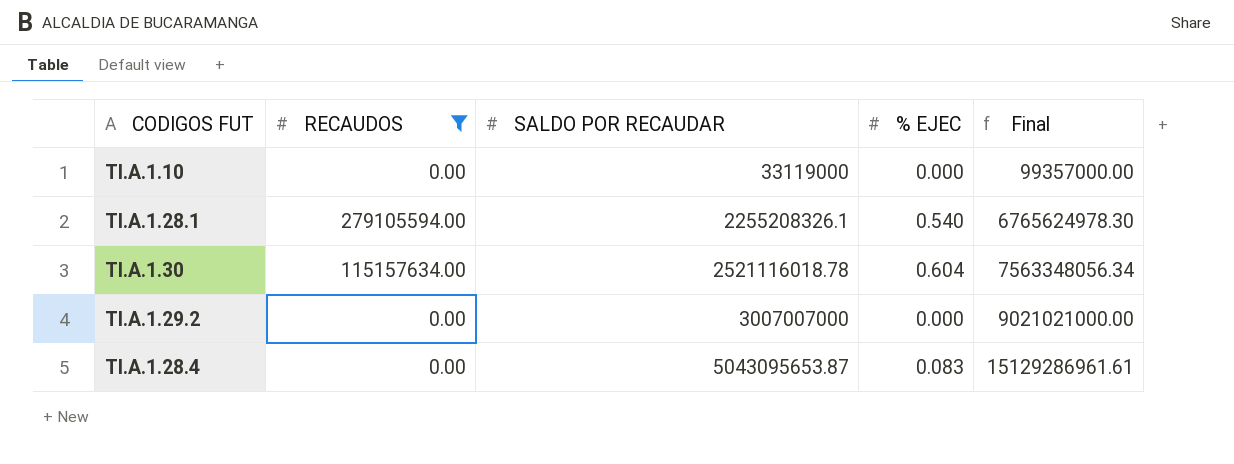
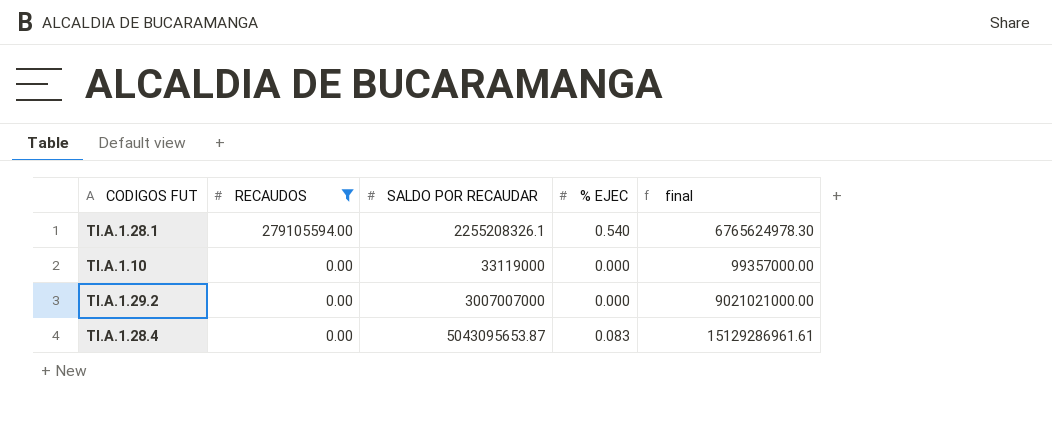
row order: SALDO POR RECAUDAR ascending -> RECAUDOS descending
column name: Final -> final
row TI.A.1.30: 115157634.00 | 2521116018.78 | 0.604 | 7563348056.34 -> none

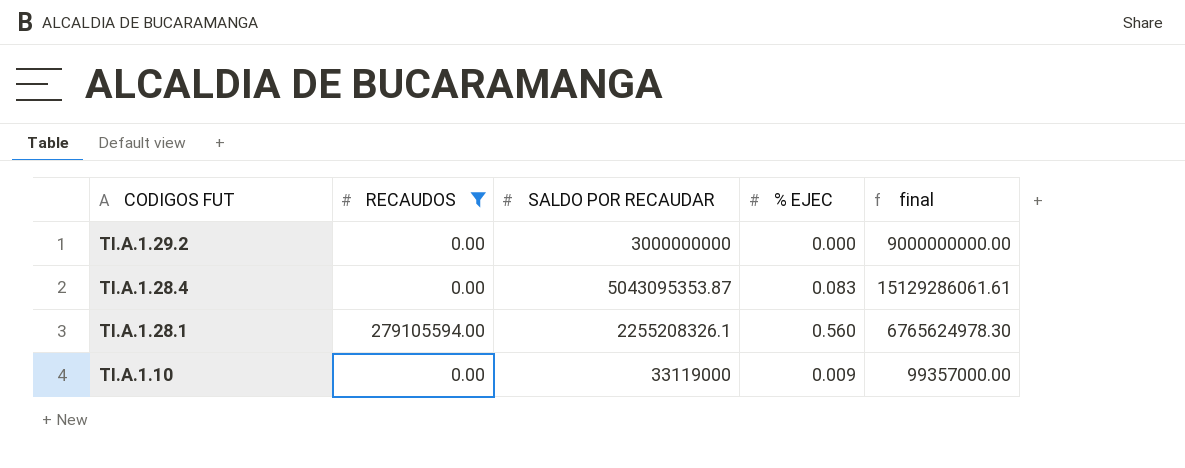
row order: RECAUDOS descending -> CODIGOS FUT descending
TI.A.1.29.2 | SALDO POR RECAUDAR: 3007007000 -> 3000000000
TI.A.1.29.2 | final: 9021021000.00 -> 9000000000.00
TI.A.1.28.4 | SALDO POR RECAUDAR: 5043095653.87 -> 5043095353.87
TI.A.1.28.4 | final: 15129286961.61 -> 15129286061.61
TI.A.1.28.1 | % EJEC: 0.540 -> 0.560
TI.A.1.10 | % EJEC: 0.000 -> 0.009

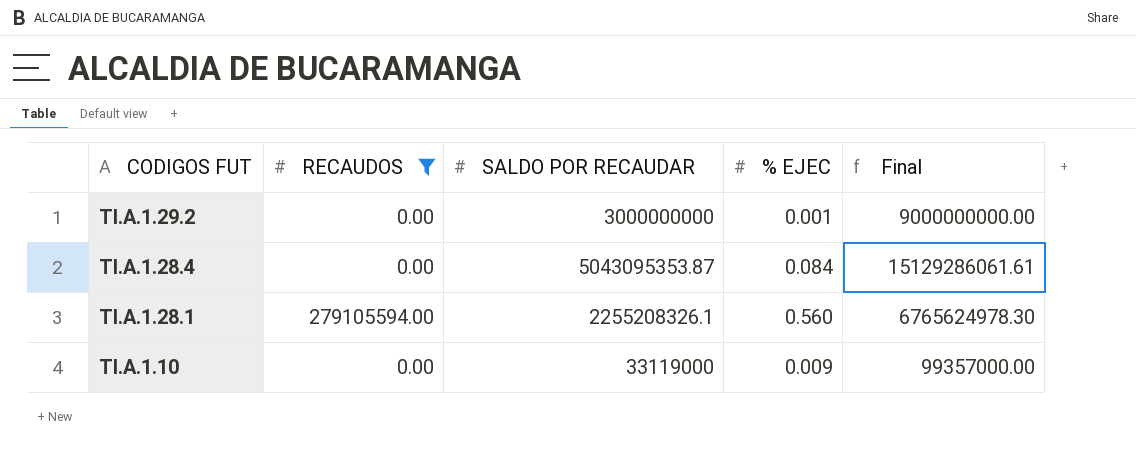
column name: final -> Final
TI.A.1.29.2 | % EJEC: 0.000 -> 0.001
TI.A.1.28.4 | % EJEC: 0.083 -> 0.084

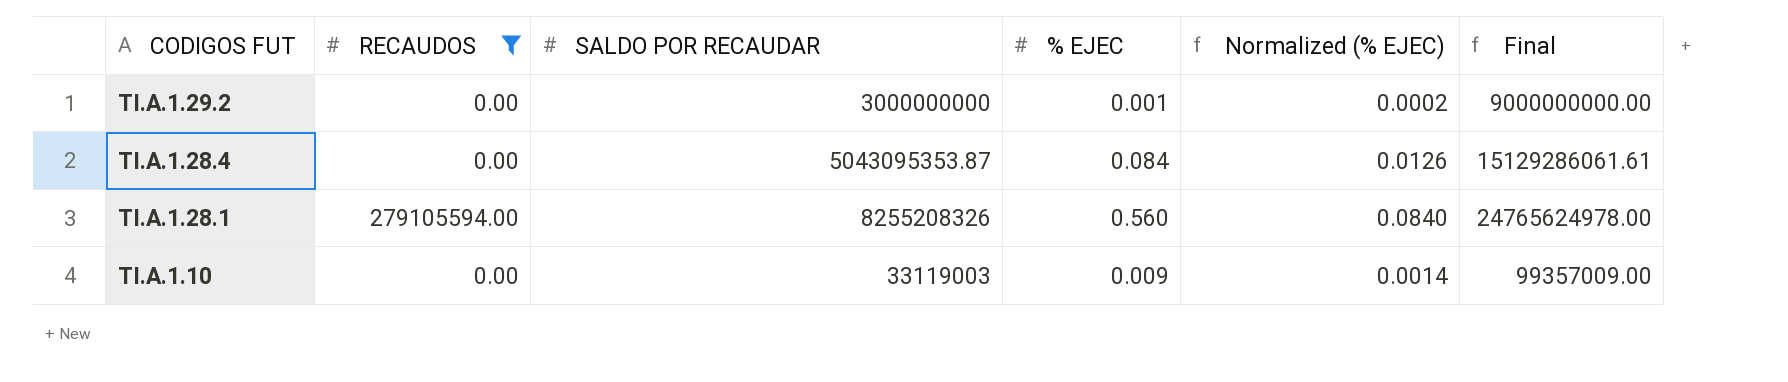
column Normalized (% EJEC) | formula: none -> [% EJEC] * 0.15
TI.A.1.28.1 | SALDO POR RECAUDAR: 2255208326.1 -> 8255208326
TI.A.1.28.1 | Final: 6765624978.30 -> 24765624978.00
TI.A.1.10 | SALDO POR RECAUDAR: 33119000 -> 33119003
TI.A.1.10 | Final: 99357000.00 -> 99357009.00

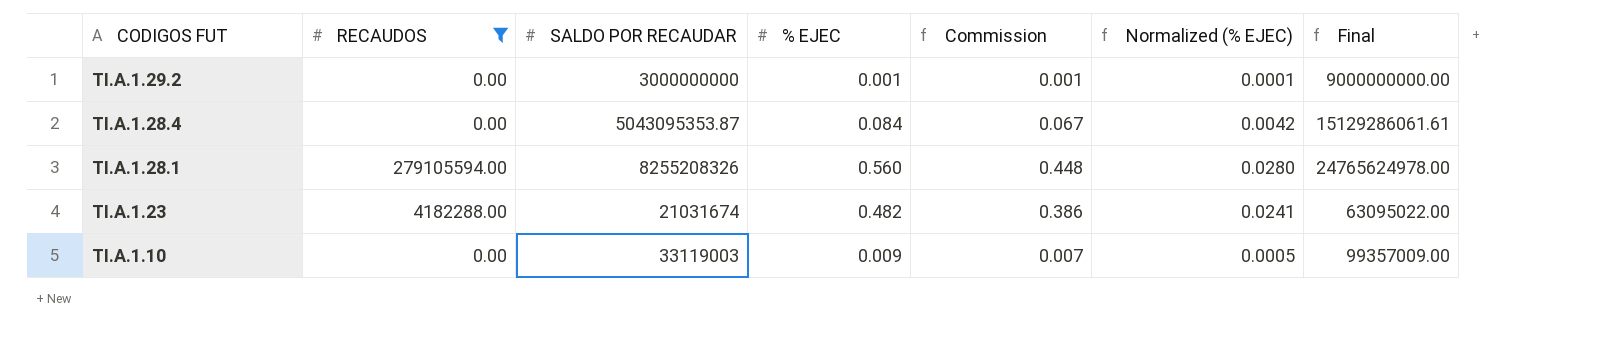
column Commission | formula: none -> [% EJEC] * 0.8
column Normalized (% EJEC) | formula: [% EJEC] * 0.15 -> [% EJEC] * 0.05
row TI.A.1.23: none -> 4182288.00 | 21031674 | 0.482 | 0.386 | 0.0241 | 63095022.00

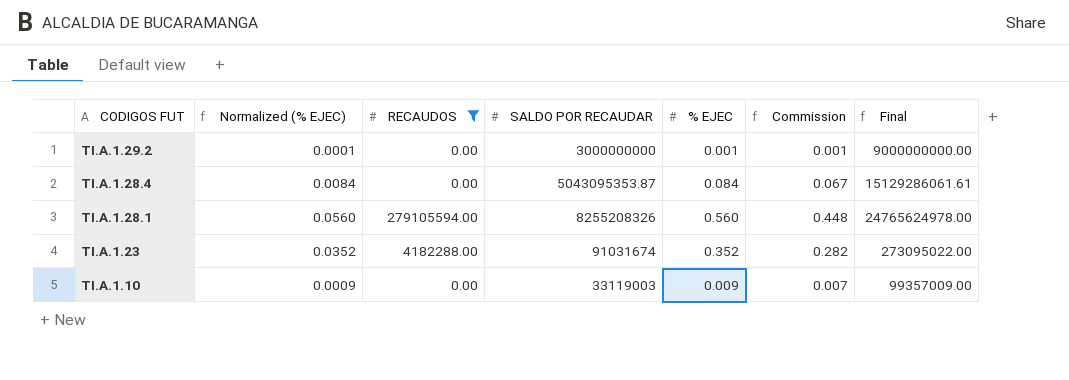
column Normalized (% EJEC) | formula: [% EJEC] * 0.05 -> [% EJEC] * 0.1
column Normalized (% EJEC) | position: 6 -> 2
TI.A.1.23 | SALDO POR RECAUDAR: 21031674 -> 91031674
TI.A.1.23 | % EJEC: 0.482 -> 0.352
TI.A.1.23 | Commission: 0.386 -> 0.282
TI.A.1.23 | Final: 63095022.00 -> 273095022.00

